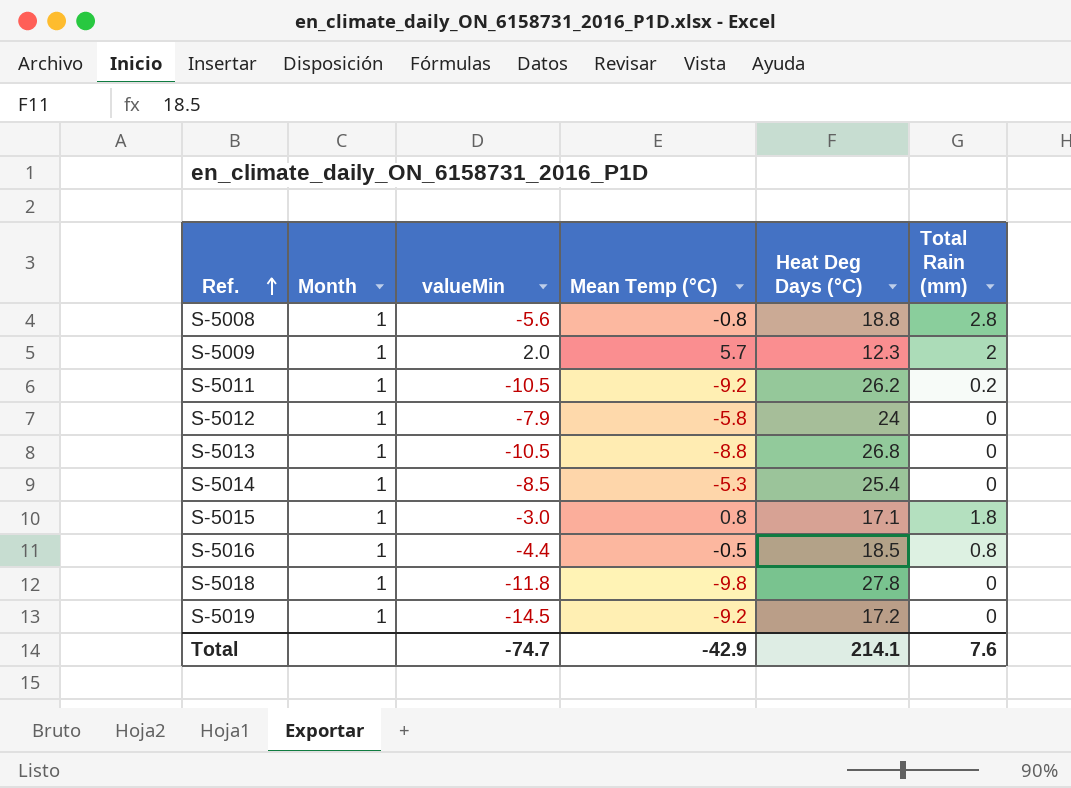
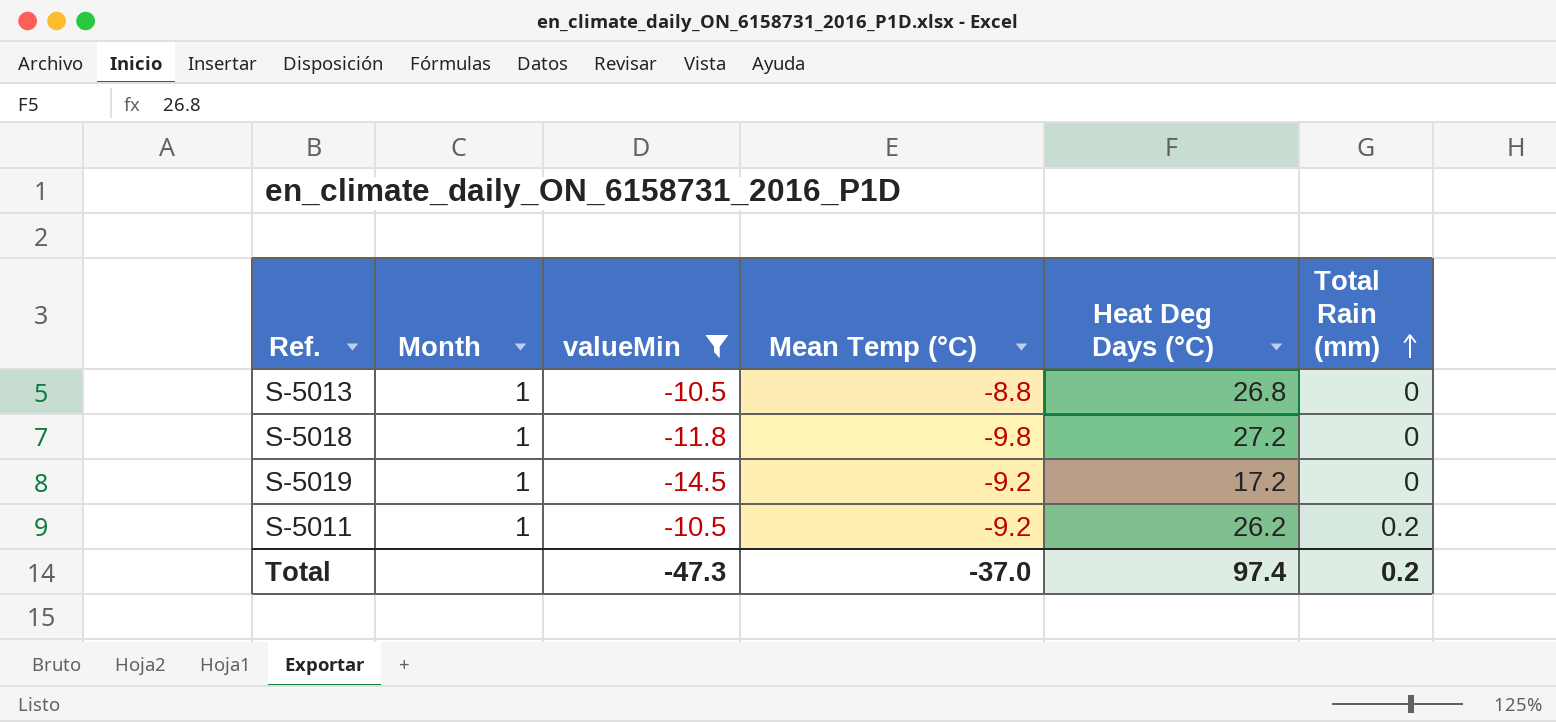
filter: none -> valueMin <= -10.5
row order: Ref. ascending -> Total Rain (mm) ascending
S-5018 | Heat Deg Days (°C): 27.8 -> 27.2
Total | valueMin: -74.7 -> -47.3
Total | Mean Temp (°C): -42.9 -> -37.0
Total | Heat Deg Days (°C): 214.1 -> 97.4
Total | Total Rain (mm): 7.6 -> 0.2

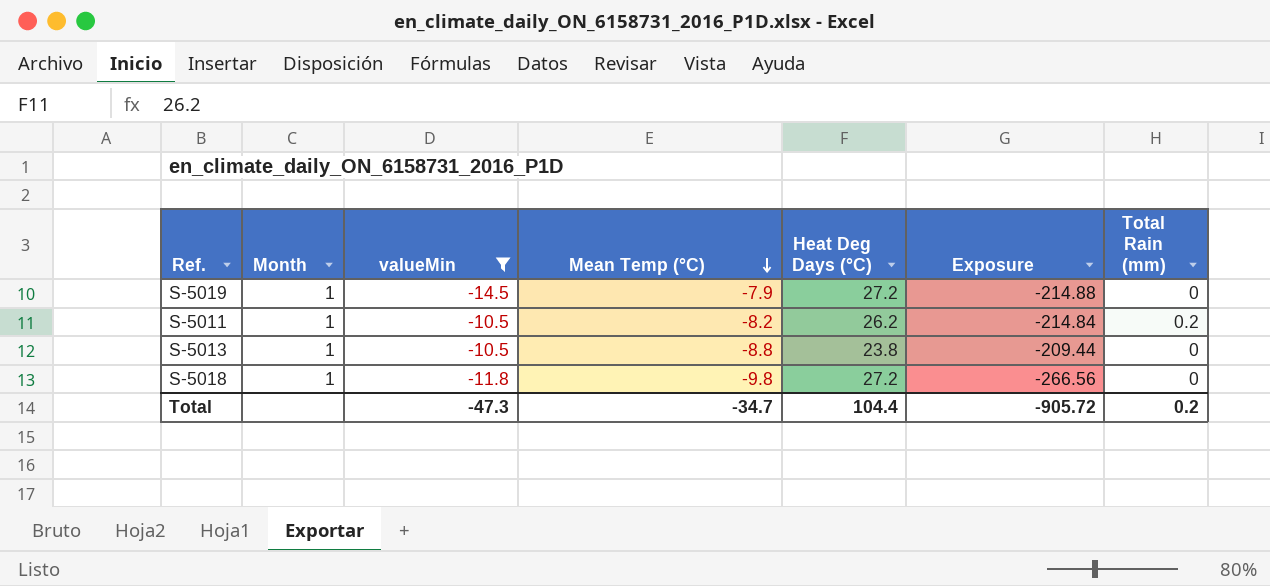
row order: Total Rain (mm) ascending -> Mean Temp (°C) descending
column Exposure | formula: none -> [Mean Temp (°C)] * [Heat Deg Days (°C)]
S-5019 | Mean Temp (°C): -9.2 -> -7.9
S-5019 | Heat Deg Days (°C): 17.2 -> 27.2
S-5011 | Mean Temp (°C): -9.2 -> -8.2
S-5013 | Heat Deg Days (°C): 26.8 -> 23.8
Total | Mean Temp (°C): -37.0 -> -34.7
Total | Heat Deg Days (°C): 97.4 -> 104.4

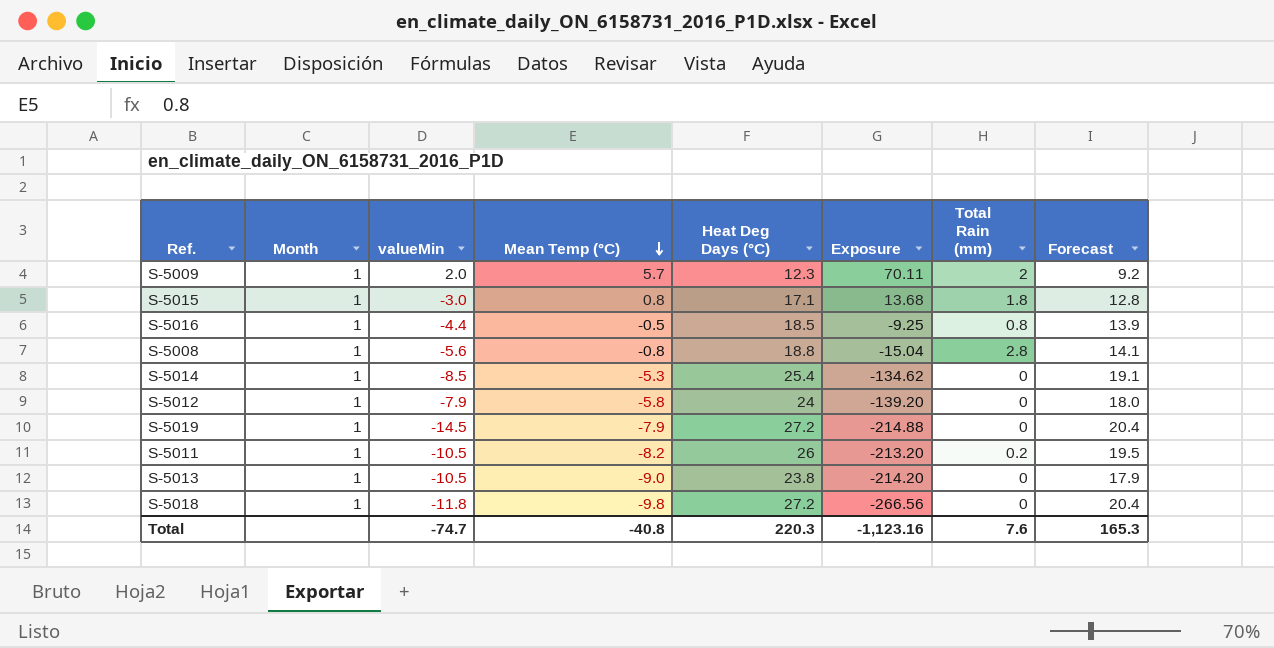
filter: valueMin <= -10.5 -> none
column Forecast | formula: none -> [Heat Deg Days (°C)] * 0.75
S-5011 | Heat Deg Days (°C): 26.2 -> 26
S-5011 | Exposure: -214.84 -> -213.20
S-5013 | Mean Temp (°C): -8.8 -> -9.0
S-5013 | Exposure: -209.44 -> -214.20
Total | valueMin: -47.3 -> -74.7
Total | Mean Temp (°C): -34.7 -> -40.8
Total | Heat Deg Days (°C): 104.4 -> 220.3
Total | Exposure: -905.72 -> -1,123.16
Total | Total Rain (mm): 0.2 -> 7.6

